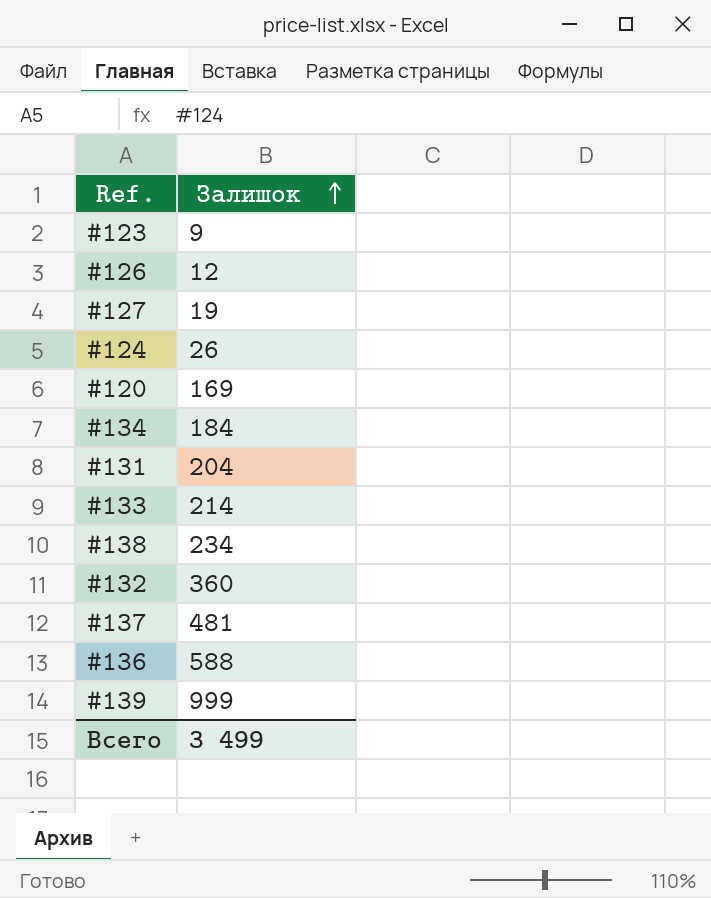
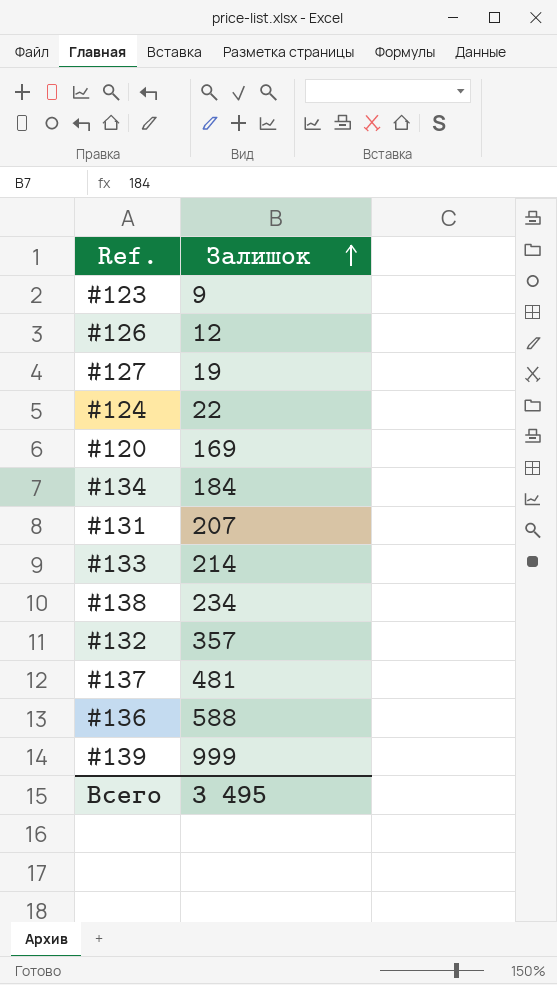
#124 | Залишок: 26 -> 22
#131 | Залишок: 204 -> 207
#132 | Залишок: 360 -> 357
Всего | Залишок: 3 499 -> 3 495

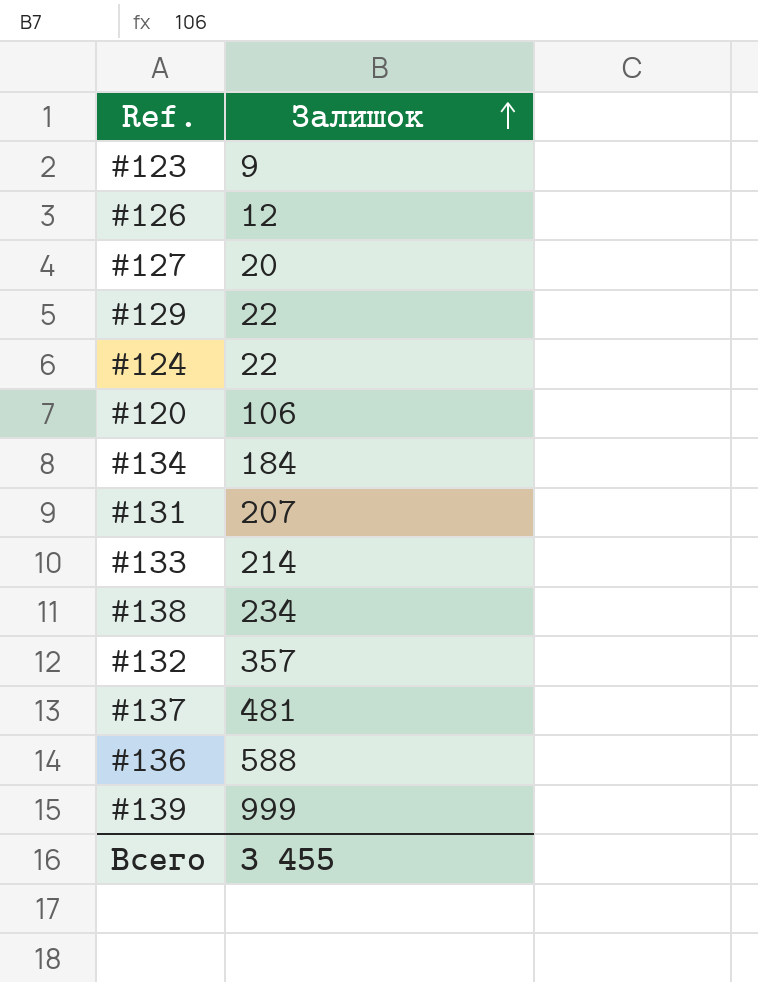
#127 | Залишок: 19 -> 20
row #129: none -> 22
#120 | Залишок: 169 -> 106
Всего | Залишок: 3 495 -> 3 455

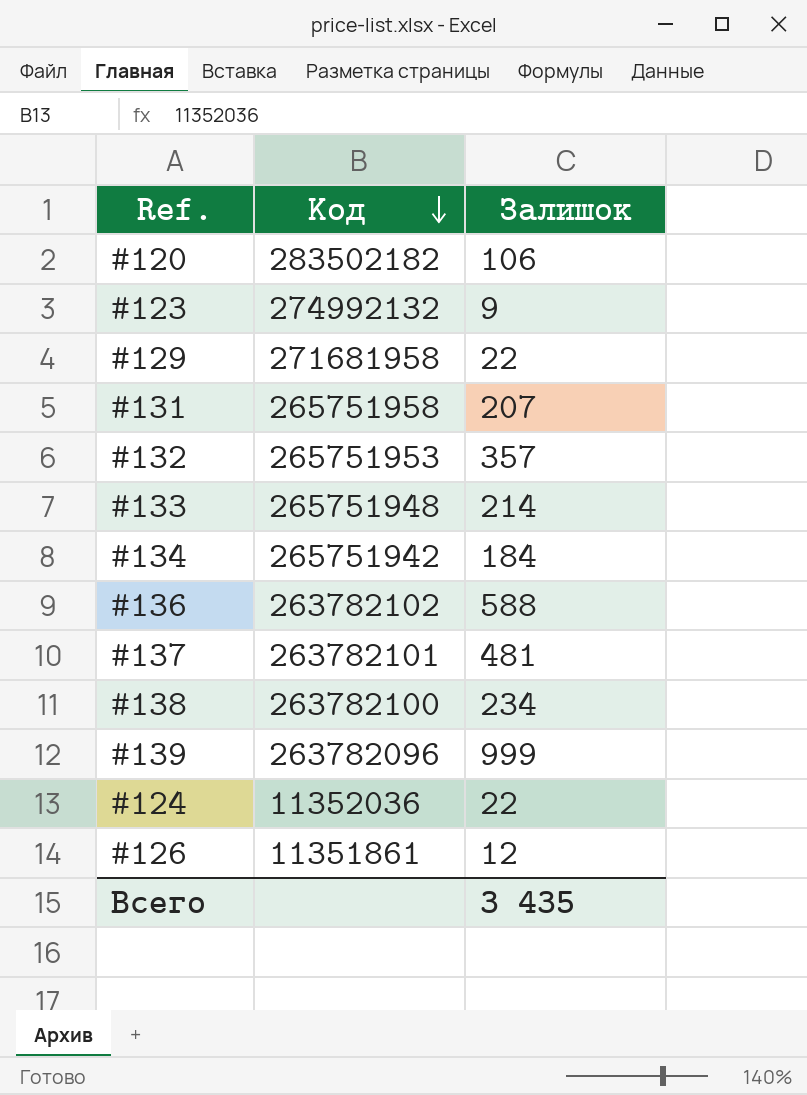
row order: Залишок ascending -> Код descending
column Код | position: none -> 2
row #127: 20 -> none
Всего | Залишок: 3 455 -> 3 435

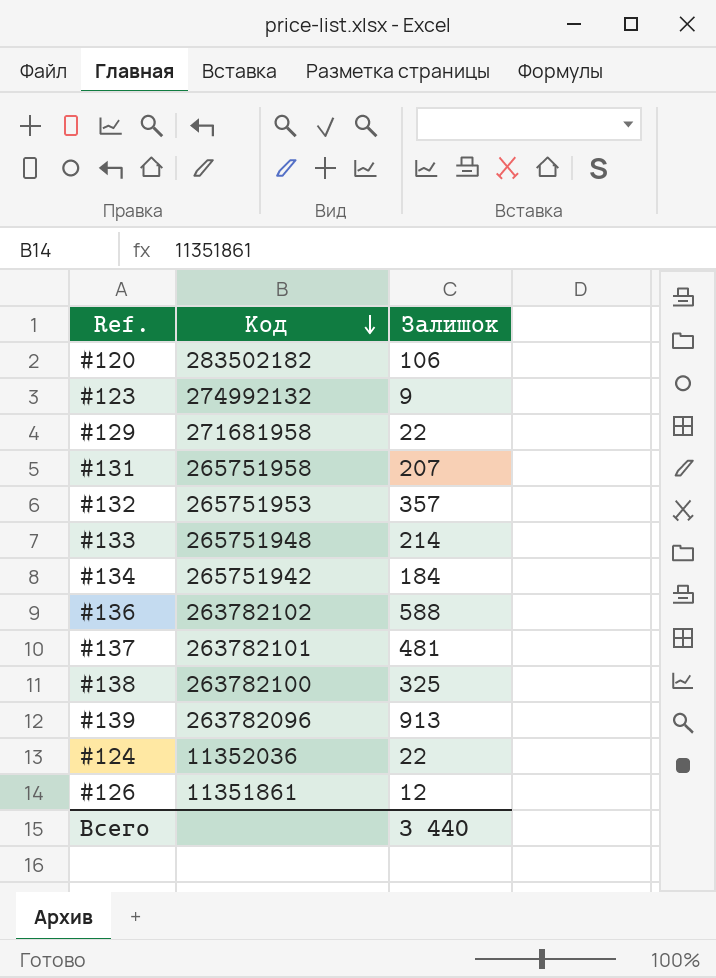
#138 | Залишок: 234 -> 325
#139 | Залишок: 999 -> 913
Всего | Залишок: 3 435 -> 3 440

